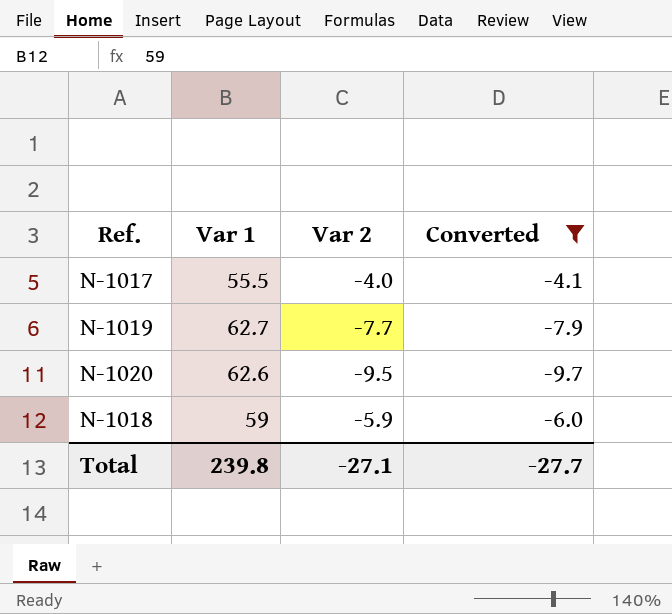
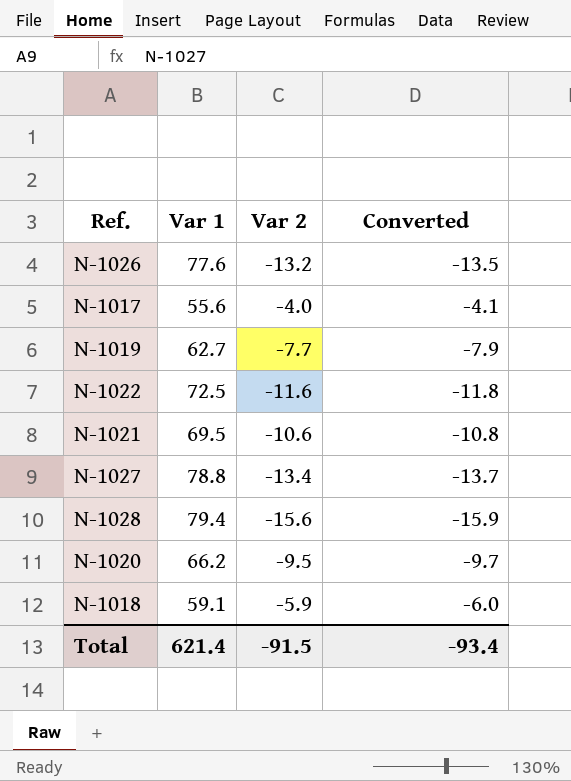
filter: Converted >= -9.7 -> none
N-1017 | Var 1: 55.5 -> 55.6
N-1020 | Var 1: 62.6 -> 66.2
N-1018 | Var 1: 59 -> 59.1
Total | Var 1: 239.8 -> 621.4
Total | Var 2: -27.1 -> -91.5
Total | Converted: -27.7 -> -93.4

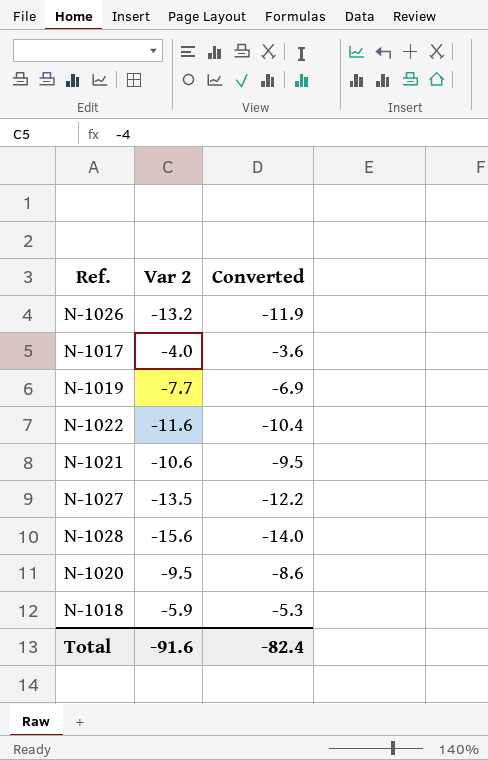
column Var 1 | position: 2 -> none
column Converted | formula: [Var 2] * 1.02 -> [Var 2] * 0.9
N-1027 | Var 2: -13.4 -> -13.5
Total | Var 2: -91.5 -> -91.6
Total | Converted: -93.4 -> -82.4

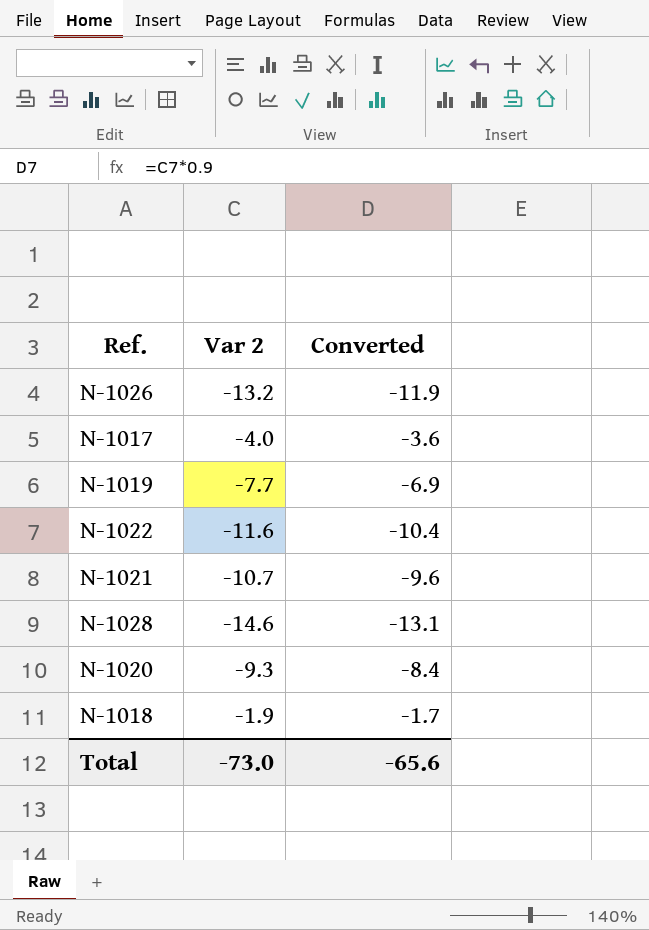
row N-1027: -13.5 | -12.2 -> none
N-1021 | Var 2: -10.6 -> -10.7
N-1021 | Converted: -9.5 -> -9.6
N-1028 | Var 2: -15.6 -> -14.6
N-1028 | Converted: -14.0 -> -13.1
N-1020 | Var 2: -9.5 -> -9.3
N-1020 | Converted: -8.6 -> -8.4
N-1018 | Var 2: -5.9 -> -1.9
N-1018 | Converted: -5.3 -> -1.7
Total | Var 2: -91.6 -> -73.0
Total | Converted: -82.4 -> -65.6

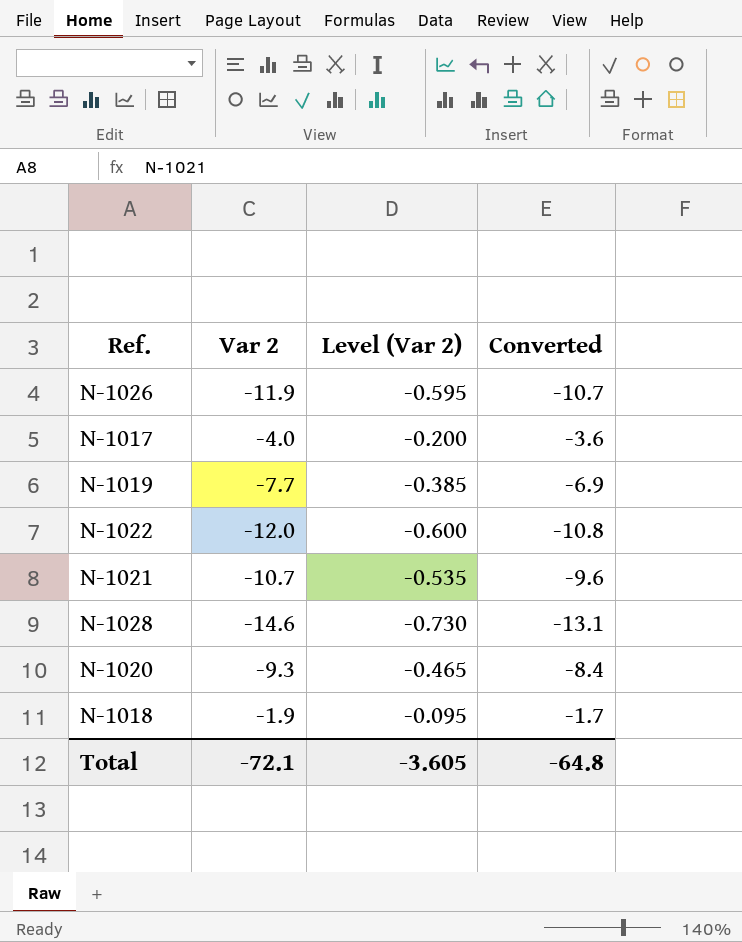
column Level (Var 2) | formula: none -> [Var 2] * 0.05
N-1026 | Var 2: -13.2 -> -11.9
N-1026 | Converted: -11.9 -> -10.7
N-1022 | Var 2: -11.6 -> -12.0
N-1022 | Converted: -10.4 -> -10.8
Total | Var 2: -73.0 -> -72.1
Total | Converted: -65.6 -> -64.8

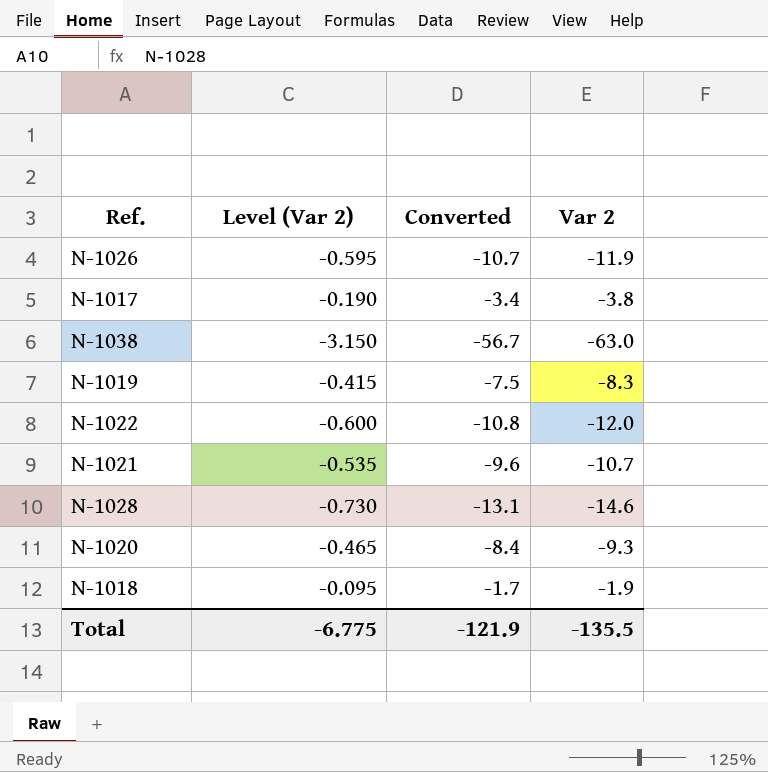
column Var 2 | position: 2 -> 4
N-1017 | Level (Var 2): -0.200 -> -0.190
N-1017 | Converted: -3.6 -> -3.4
N-1017 | Var 2: -4.0 -> -3.8
row N-1038: none -> -3.150 | -56.7 | -63.0
N-1019 | Level (Var 2): -0.385 -> -0.415
N-1019 | Converted: -6.9 -> -7.5
N-1019 | Var 2: -7.7 -> -8.3
Total | Level (Var 2): -3.605 -> -6.775
Total | Converted: -64.8 -> -121.9
Total | Var 2: -72.1 -> -135.5

